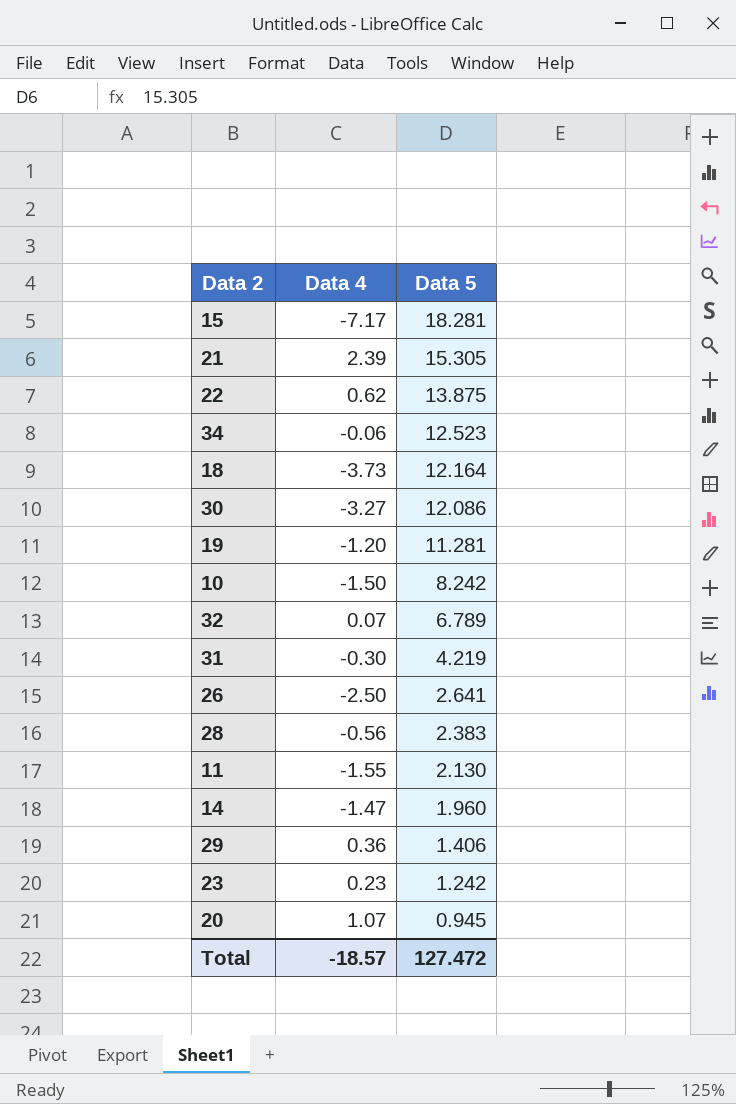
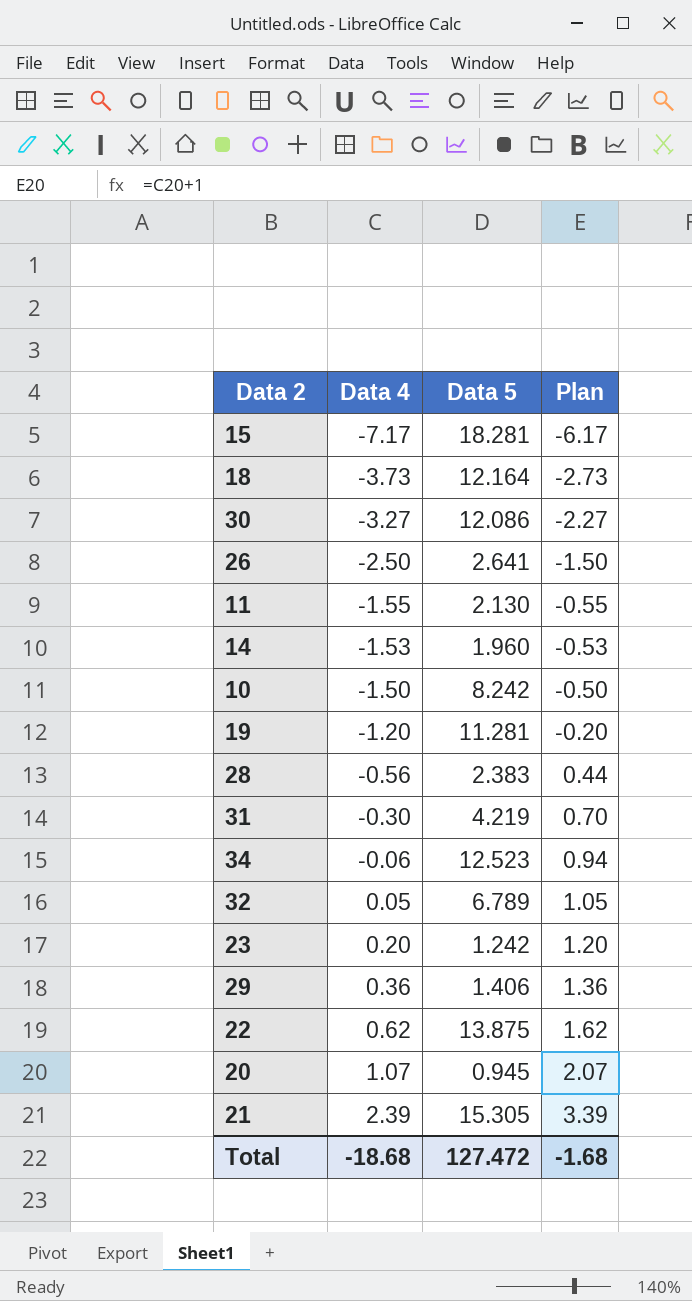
row order: Data 5 descending -> Data 4 ascending
column Plan | formula: none -> [Data 4] + 1
14 | Data 4: -1.47 -> -1.53
32 | Data 4: 0.07 -> 0.05
23 | Data 4: 0.23 -> 0.20
Total | Data 4: -18.57 -> -18.68

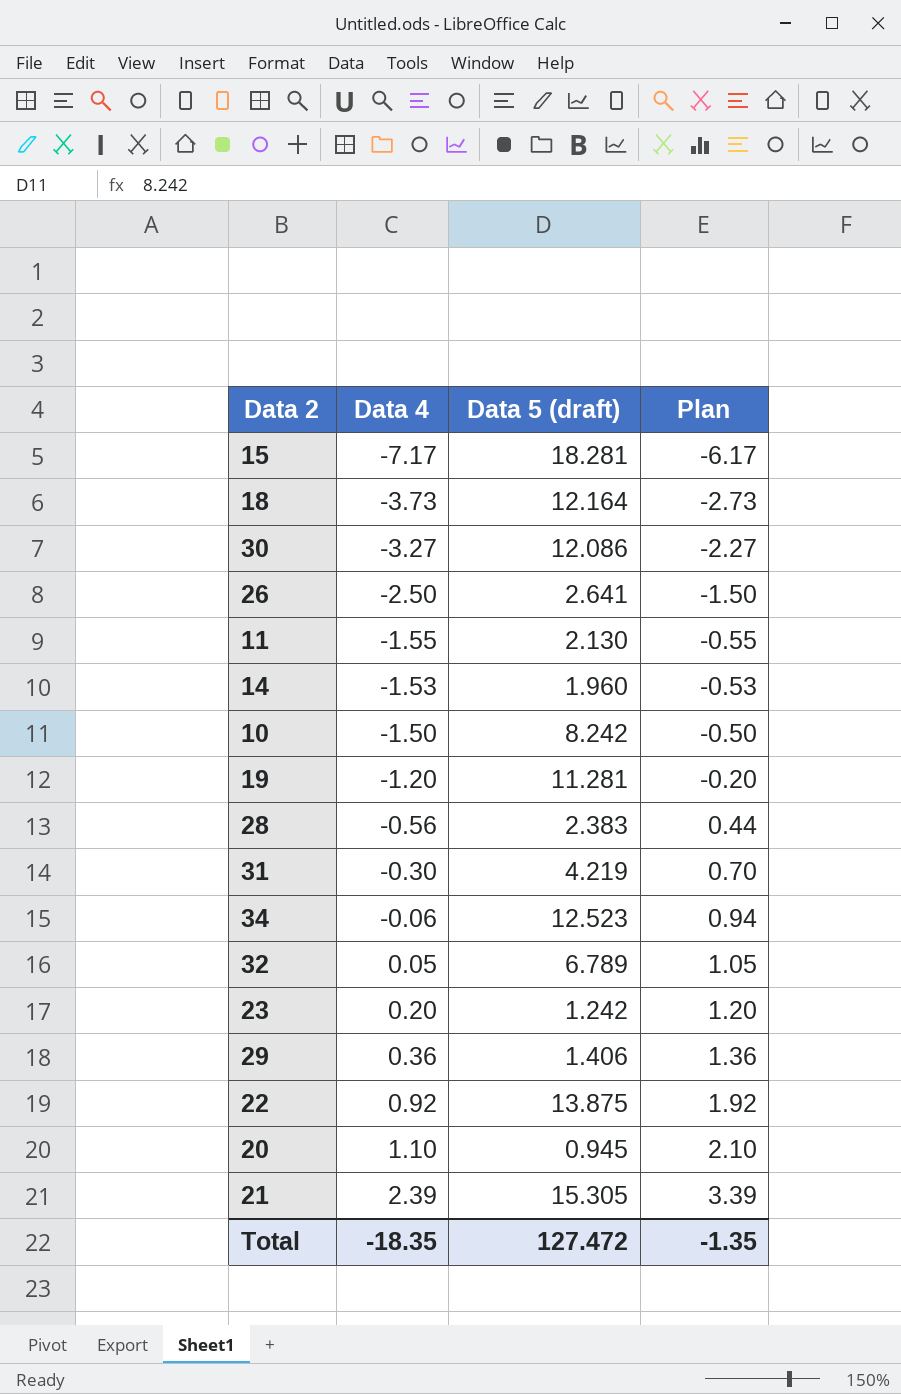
column name: Data 5 -> Data 5 (draft)
22 | Data 4: 0.62 -> 0.92
22 | Plan: 1.62 -> 1.92
20 | Data 4: 1.07 -> 1.10
20 | Plan: 2.07 -> 2.10
Total | Data 4: -18.68 -> -18.35
Total | Plan: -1.68 -> -1.35

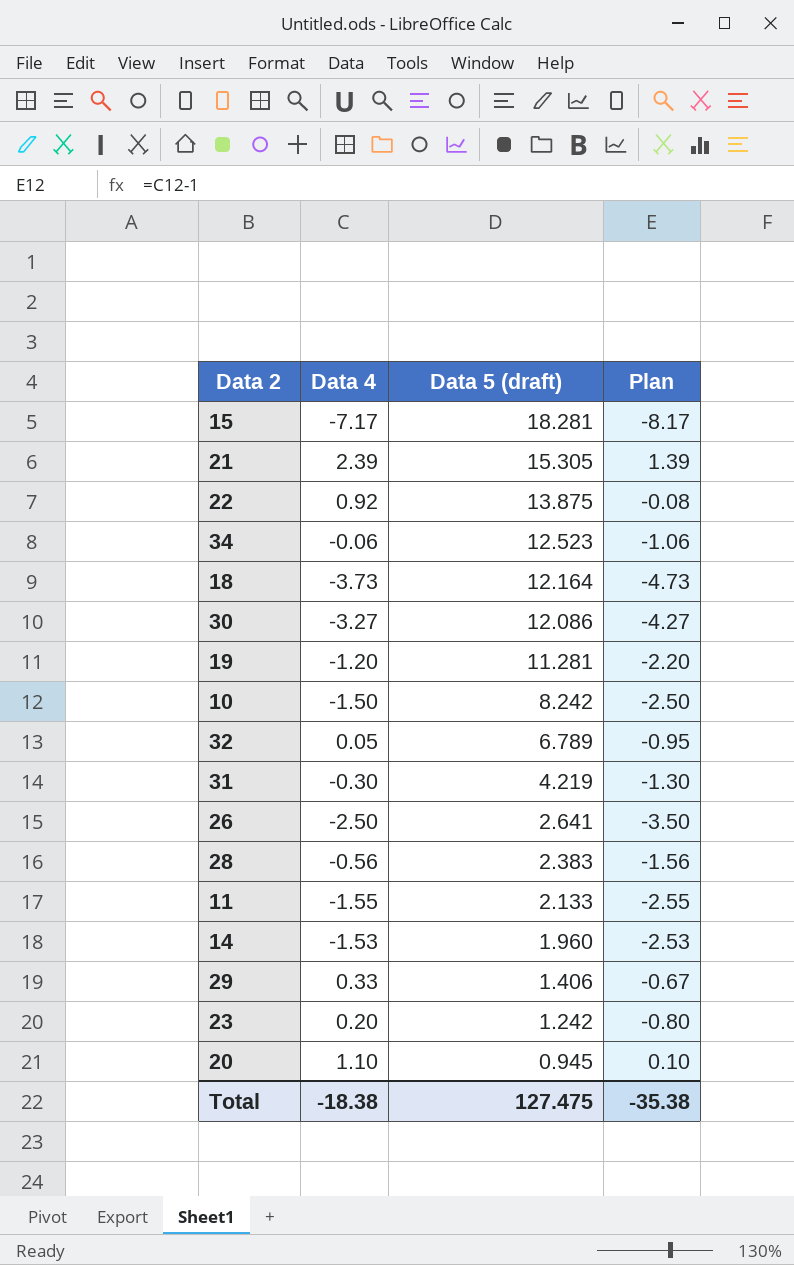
row order: Data 4 ascending -> Data 5 (draft) descending
column Plan | formula: [Data 4] + 1 -> [Data 4] - 1
11 | Data 5 (draft): 2.130 -> 2.133
29 | Data 4: 0.36 -> 0.33
Total | Data 4: -18.35 -> -18.38
Total | Data 5 (draft): 127.472 -> 127.475
Total | Plan: -1.35 -> -35.38

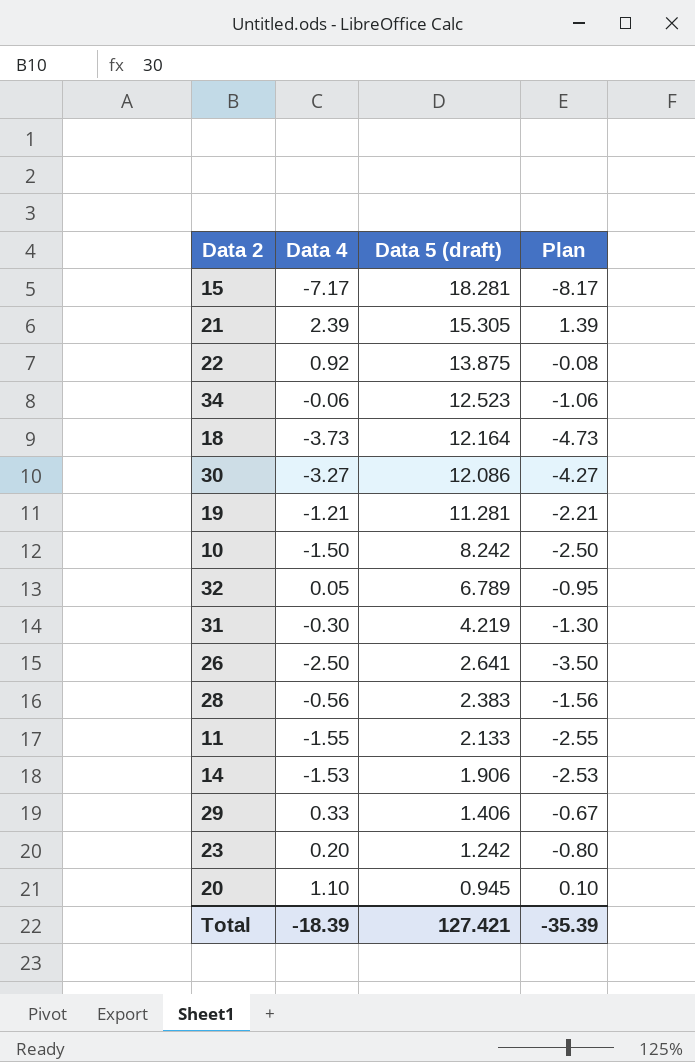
19 | Data 4: -1.20 -> -1.21
19 | Plan: -2.20 -> -2.21
14 | Data 5 (draft): 1.960 -> 1.906
Total | Data 4: -18.38 -> -18.39
Total | Data 5 (draft): 127.475 -> 127.421
Total | Plan: -35.38 -> -35.39

